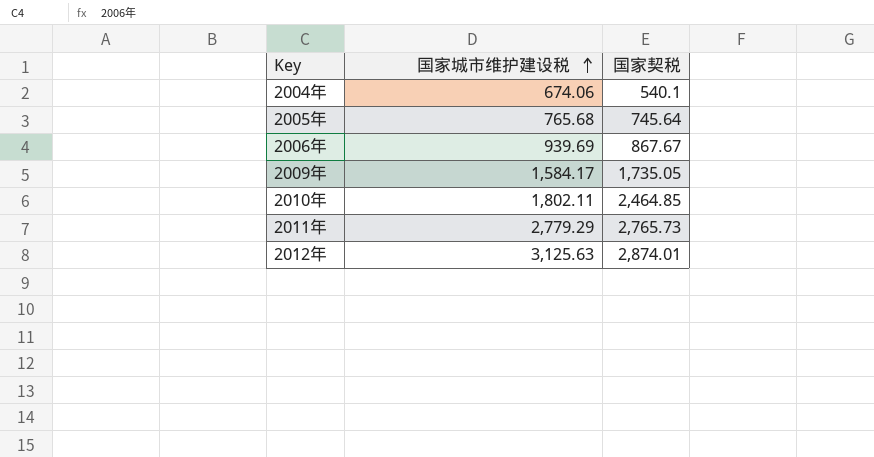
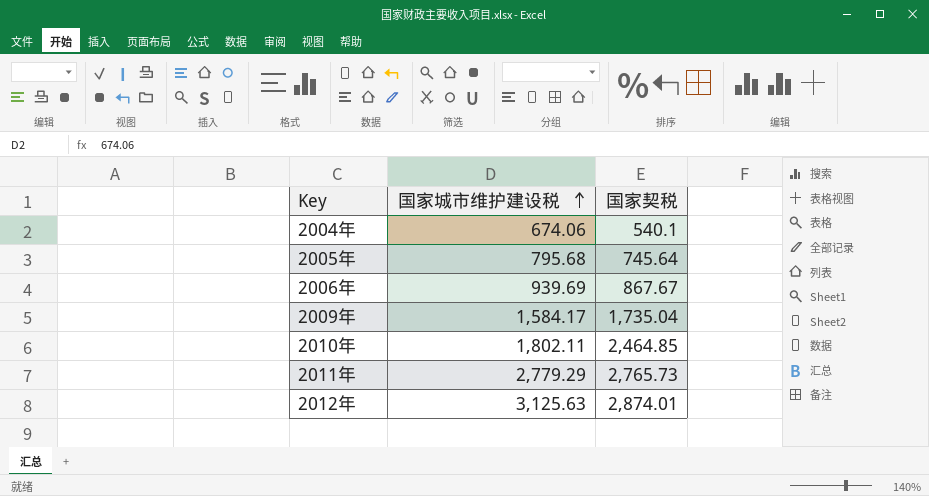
2005年 | 国家城市维护建设税: 765.68 -> 795.68
2009年 | 国家契税: 1,735.05 -> 1,735.04

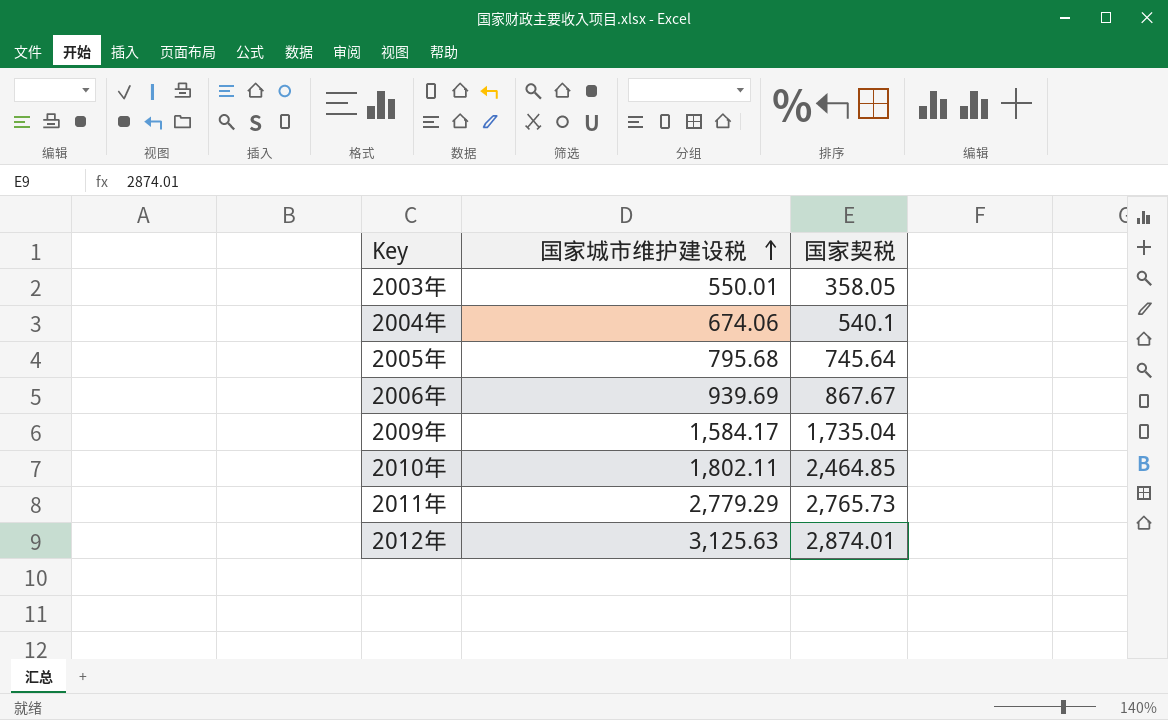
row 2003年: none -> 550.01 | 358.05

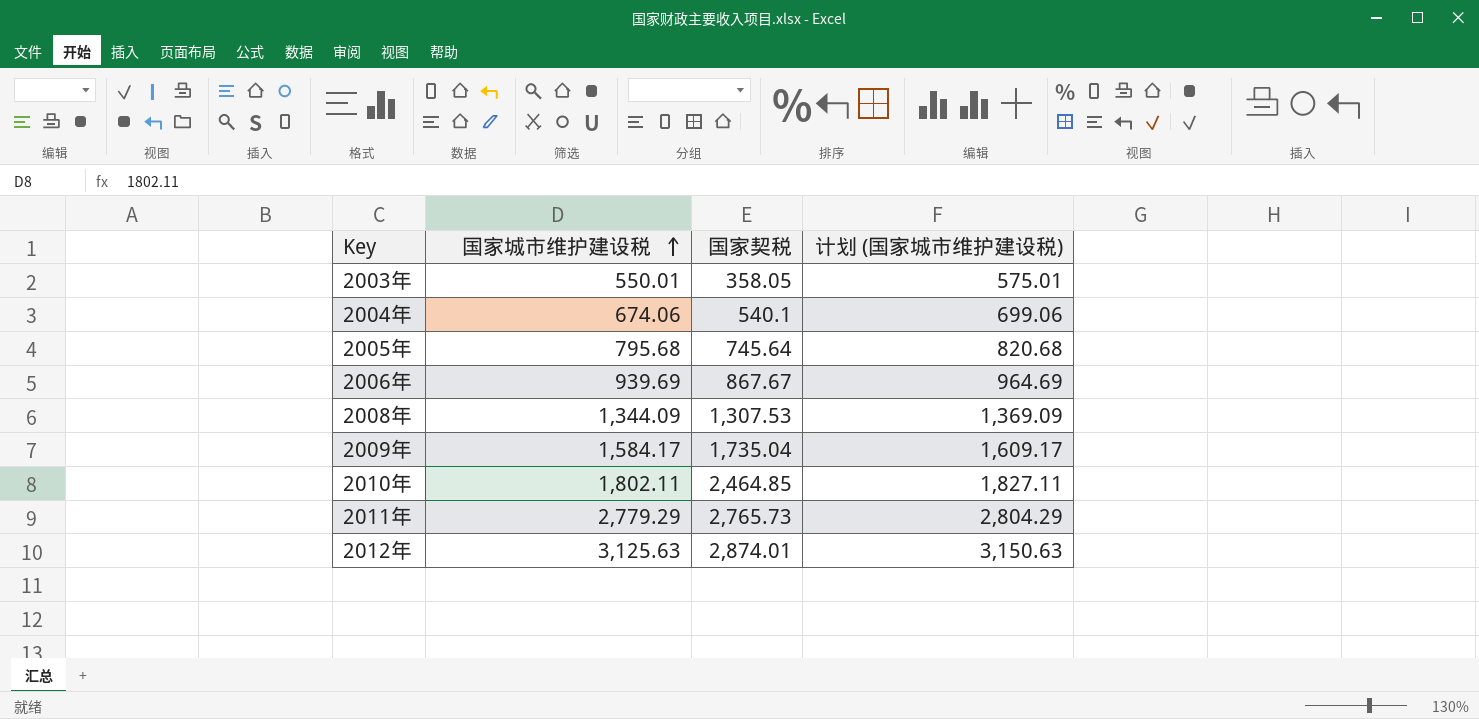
column 计划 (国家城市维护建设税) | formula: none -> [国家城市维护建设税] + 25
row 2008年: none -> 1,344.09 | 1,307.53 | 1,369.09

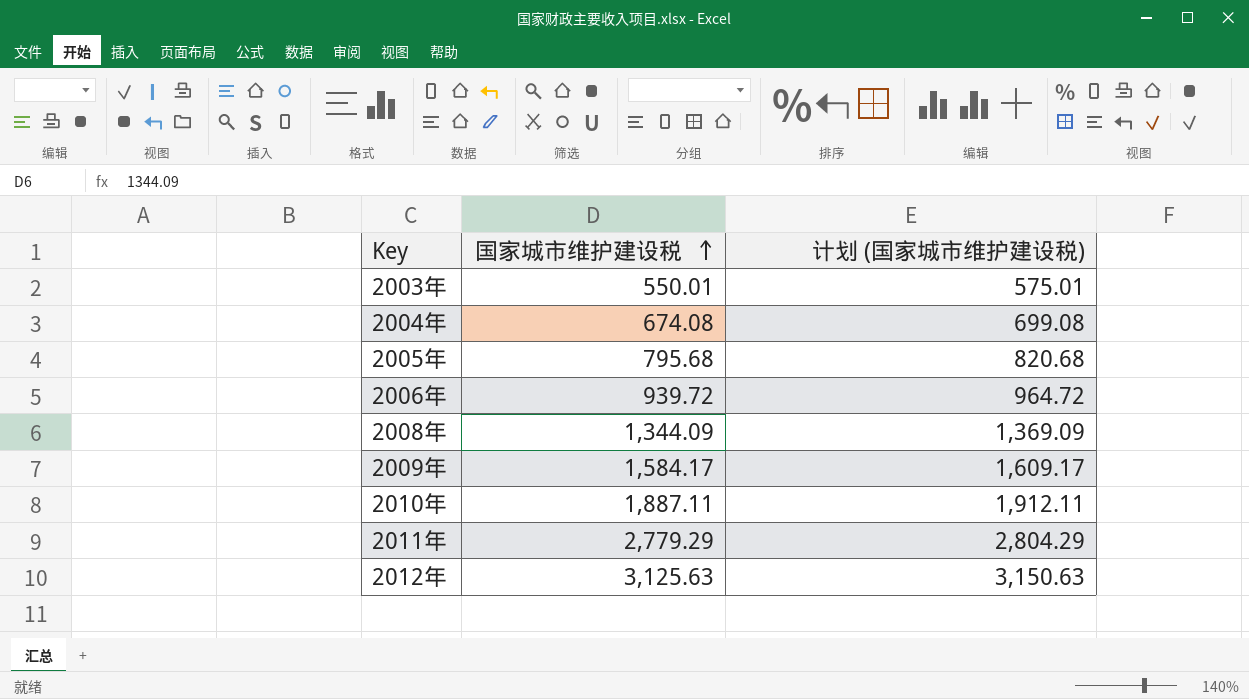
column 国家契税 | position: 3 -> none
2004年 | 国家城市维护建设税: 674.06 -> 674.08
2004年 | 计划 (国家城市维护建设税): 699.06 -> 699.08
2006年 | 国家城市维护建设税: 939.69 -> 939.72
2006年 | 计划 (国家城市维护建设税): 964.69 -> 964.72
2010年 | 国家城市维护建设税: 1,802.11 -> 1,887.11
2010年 | 计划 (国家城市维护建设税): 1,827.11 -> 1,912.11

